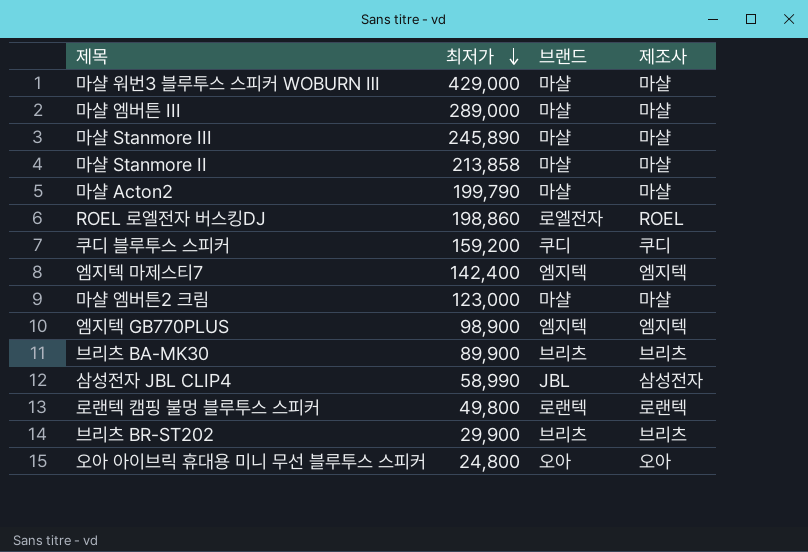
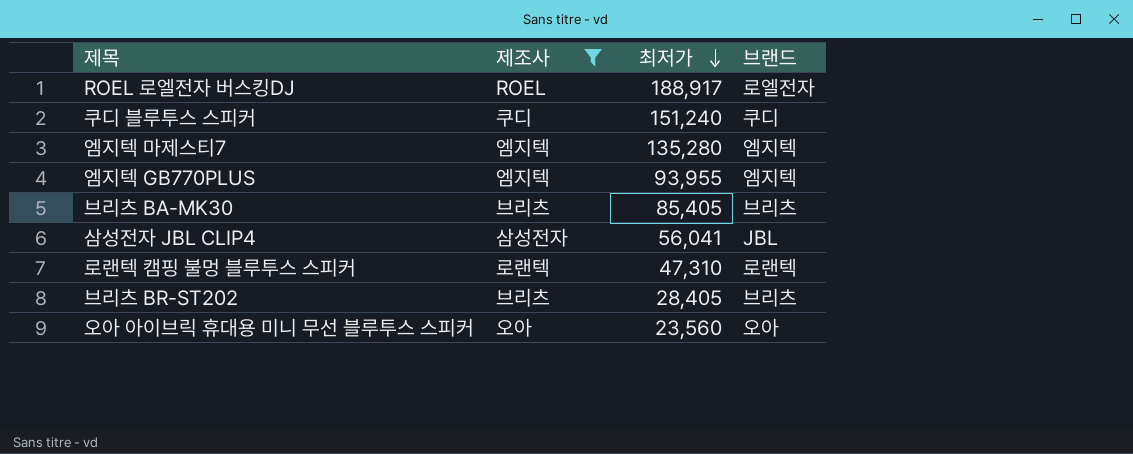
filter: none -> 제조사 != 마샬
column 제조사 | position: 4 -> 2
ROEL 로엘전자 버스킹DJ | 최저가: 198,860 -> 188,917
쿠디 블루투스 스피커 | 최저가: 159,200 -> 151,240
엠지텍 마제스티7 | 최저가: 142,400 -> 135,280
엠지텍 GB770PLUS | 최저가: 98,900 -> 93,955
브리츠 BA-MK30 | 최저가: 89,900 -> 85,405
삼성전자 JBL CLIP4 | 최저가: 58,990 -> 56,041
로랜텍 캠핑 불멍 블루투스 스피커 | 최저가: 49,800 -> 47,310
브리츠 BR-ST202 | 최저가: 29,900 -> 28,405
오아 아이브릭 휴대용 미니 무선 블루투스 스피커 | 최저가: 24,800 -> 23,560

